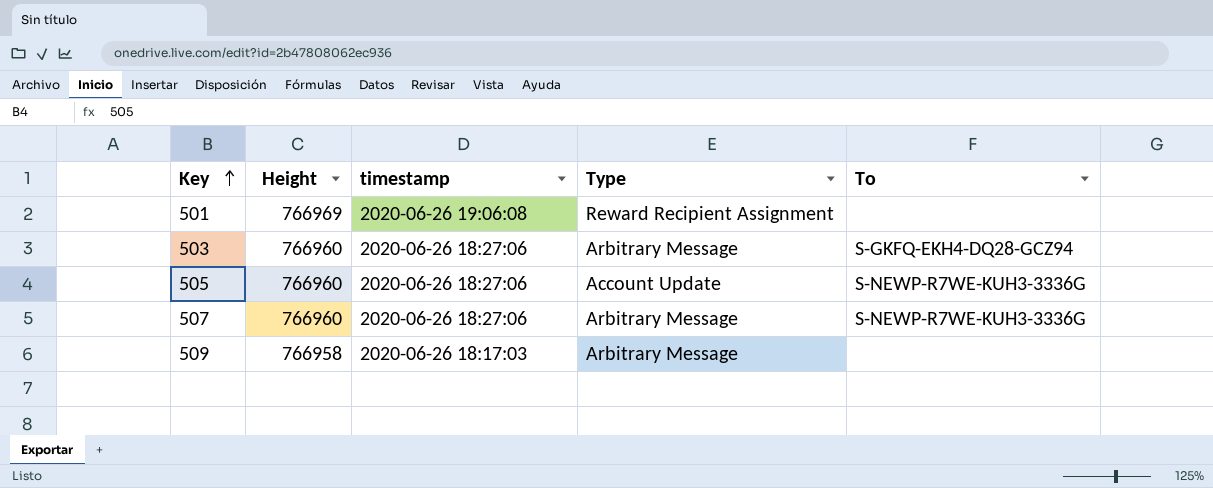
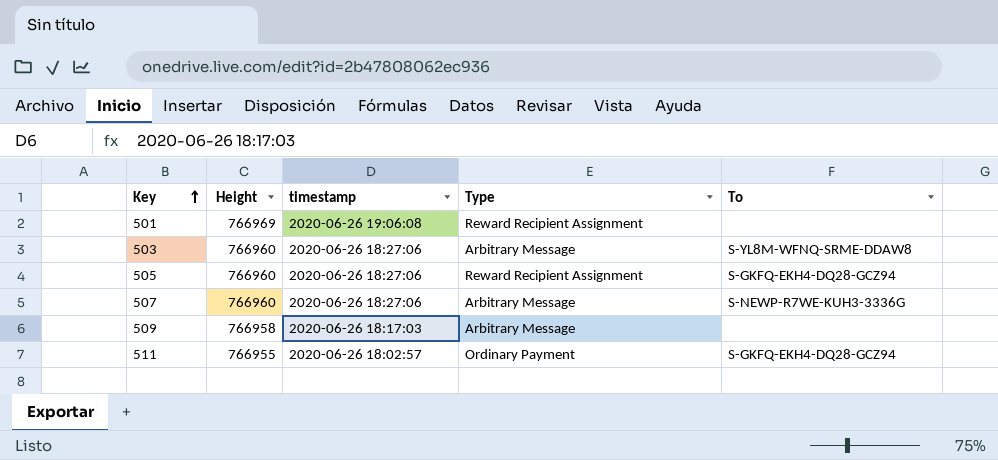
503 | To: S-GKFQ-EKH4-DQ28-GCZ94 -> S-YL8M-WFNQ-SRME-DDAW8
505 | Type: Account Update -> Reward Recipient Assignment
505 | To: S-NEWP-R7WE-KUH3-3336G -> S-GKFQ-EKH4-DQ28-GCZ94
row 511: none -> 766955 | 2020-06-26 18:02:57 | Ordinary Payment | S-GKFQ-EKH4-DQ28-GCZ94

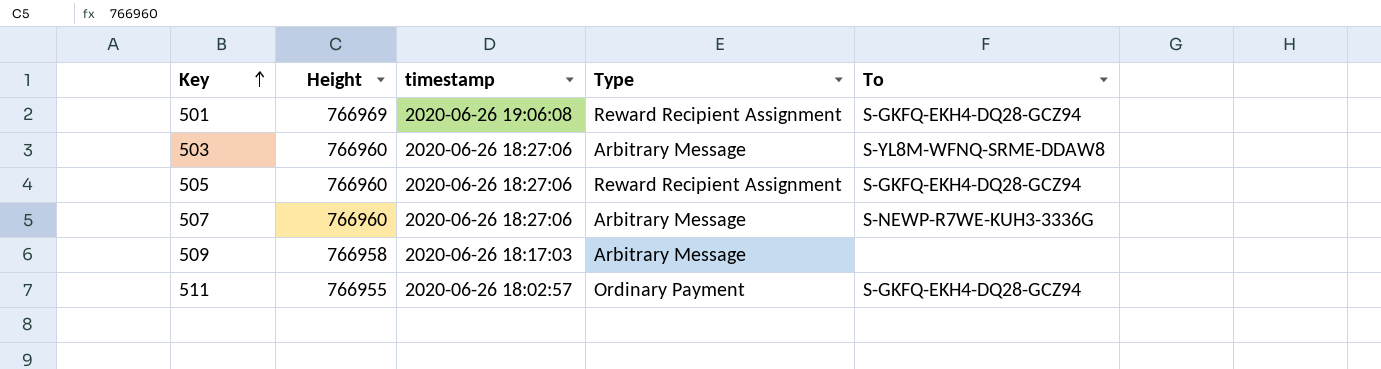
501 | To: none -> S-GKFQ-EKH4-DQ28-GCZ94

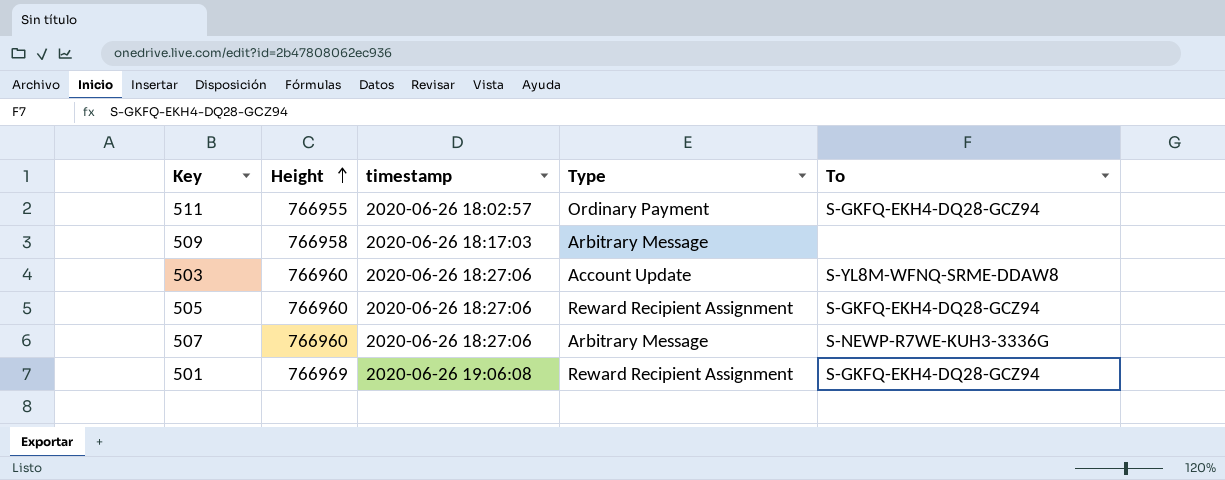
row order: Key ascending -> Height ascending
503 | Type: Arbitrary Message -> Account Update

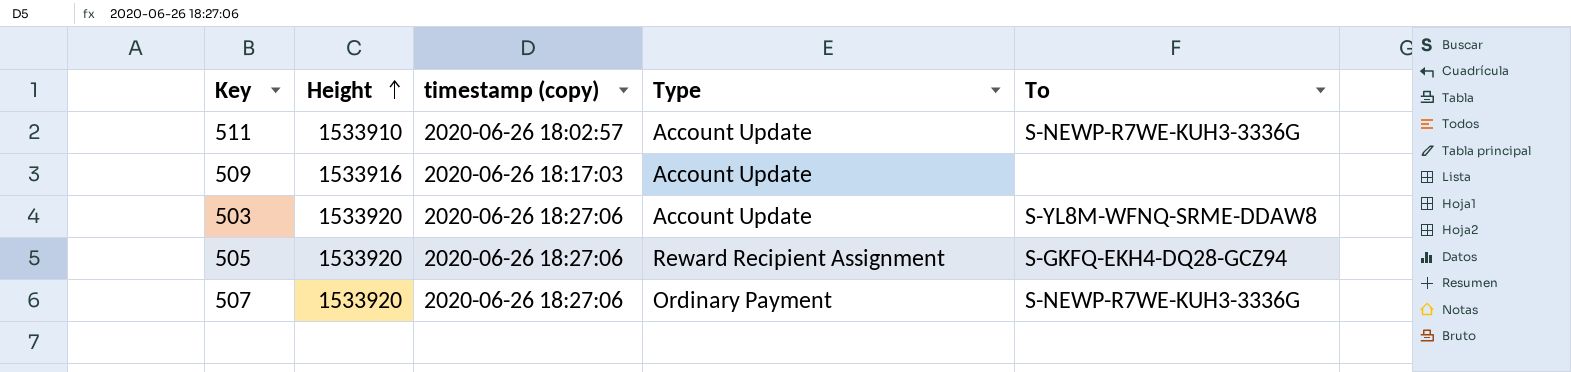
column name: timestamp -> timestamp (copy)
row 501: 766969 | 2020-06-26 19:06:08 | Reward Recipient Assignment | S-GKFQ-EKH4-DQ28-GCZ94 -> none
511 | Height: 766955 -> 1533910
511 | Type: Ordinary Payment -> Account Update
511 | To: S-GKFQ-EKH4-DQ28-GCZ94 -> S-NEWP-R7WE-KUH3-3336G
509 | Height: 766958 -> 1533916
509 | Type: Arbitrary Message -> Account Update
503 | Height: 766960 -> 1533920
505 | Height: 766960 -> 1533920
507 | Height: 766960 -> 1533920
507 | Type: Arbitrary Message -> Ordinary Payment

